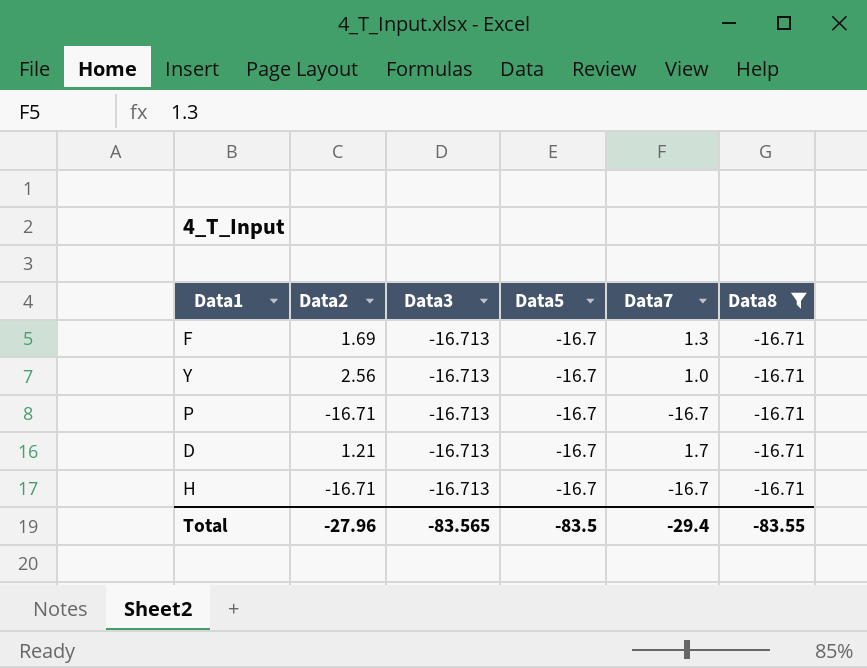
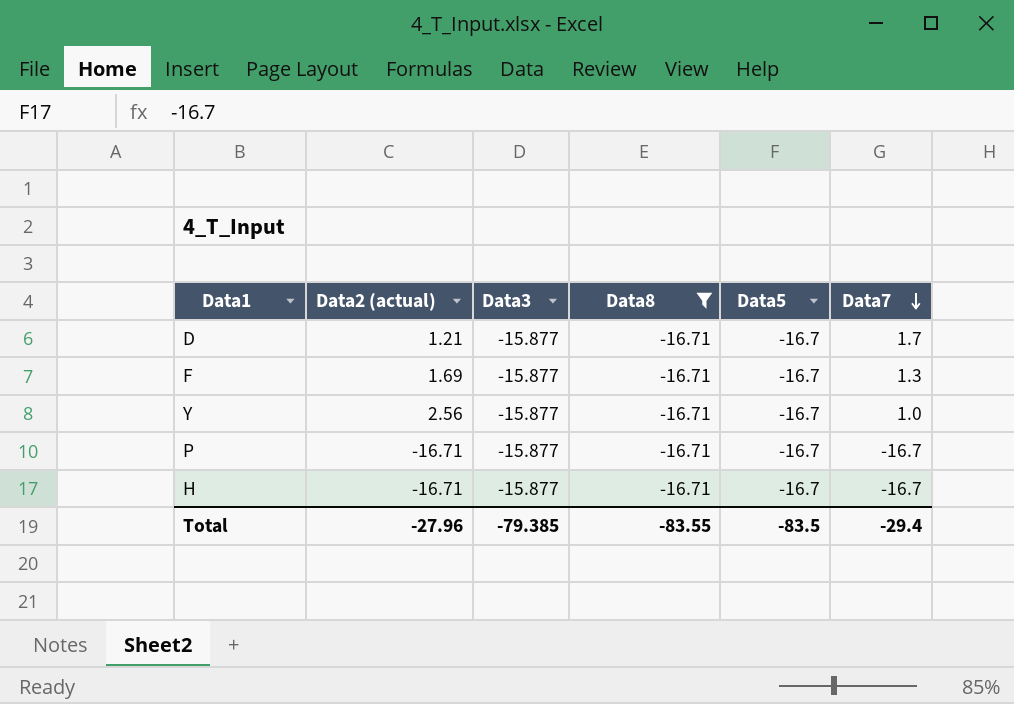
row order: none -> Data7 descending
column name: Data2 -> Data2 (actual)
column Data8 | position: 6 -> 4
D | Data3: -16.713 -> -15.877
F | Data3: -16.713 -> -15.877
Y | Data3: -16.713 -> -15.877
P | Data3: -16.713 -> -15.877
H | Data3: -16.713 -> -15.877
Total | Data3: -83.565 -> -79.385

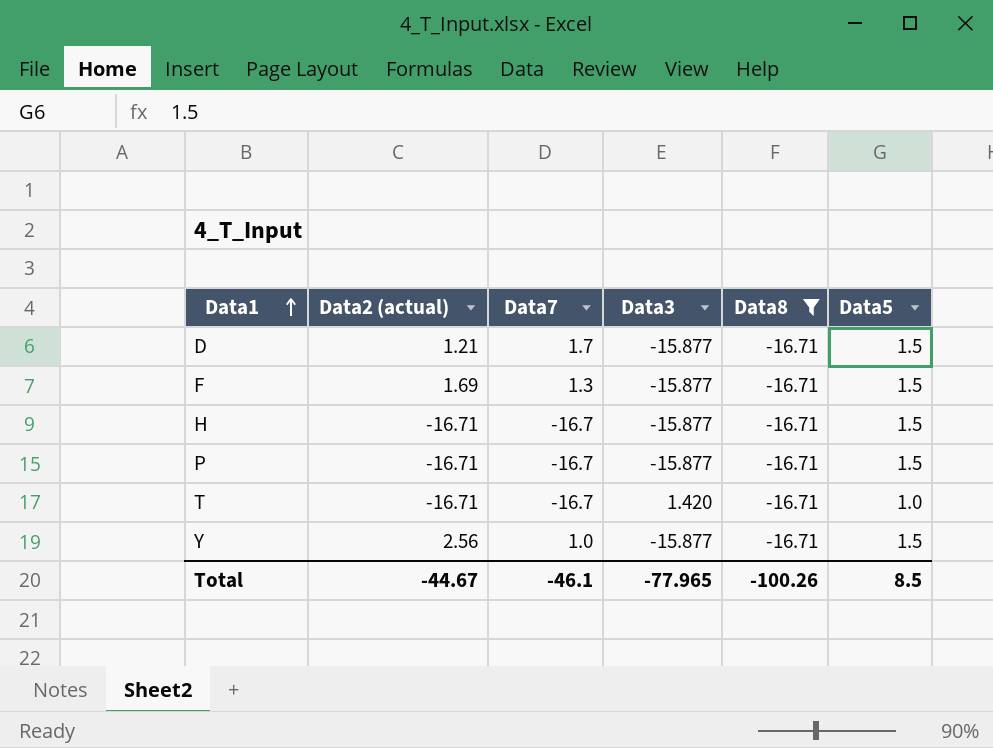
row order: Data7 descending -> Data1 ascending
column Data7 | position: 6 -> 3
D | Data5: -16.7 -> 1.5
F | Data5: -16.7 -> 1.5
H | Data5: -16.7 -> 1.5
P | Data5: -16.7 -> 1.5
row T: none -> -16.71 | -16.7 | 1.420 | -16.71 | 1.0
Y | Data5: -16.7 -> 1.5
Total | Data2 (actual): -27.96 -> -44.67
Total | Data7: -29.4 -> -46.1
Total | Data3: -79.385 -> -77.965
Total | Data8: -83.55 -> -100.26
Total | Data5: -83.5 -> 8.5

